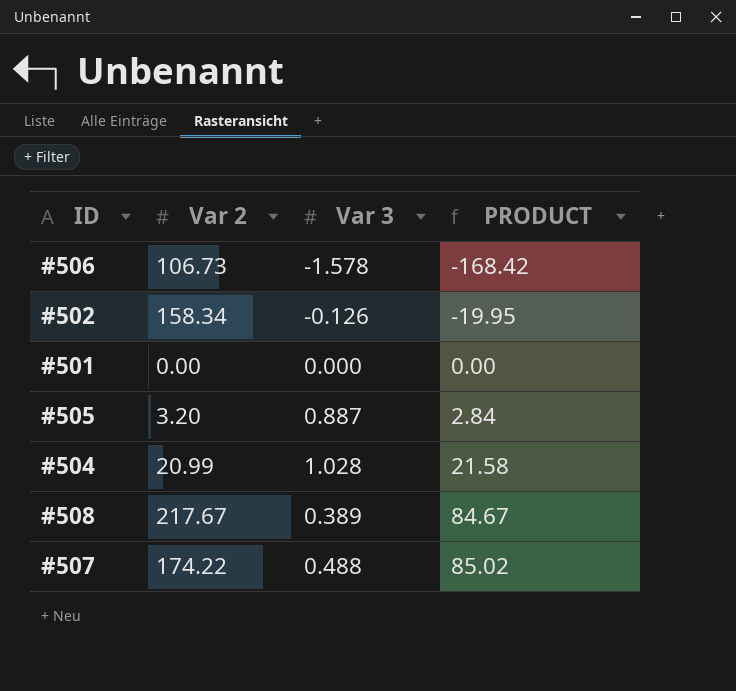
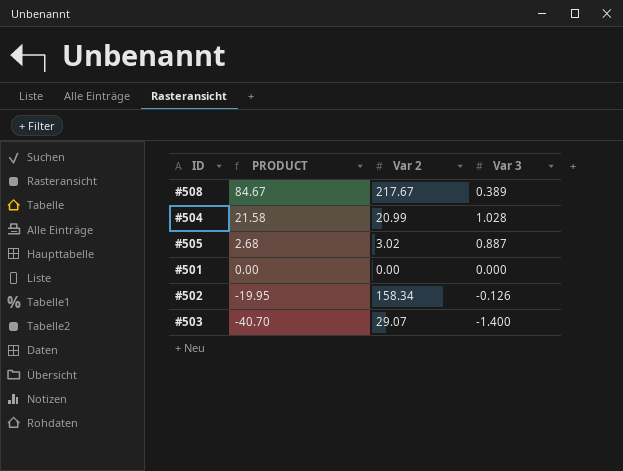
row order: PRODUCT ascending -> PRODUCT descending
column PRODUCT | position: 4 -> 2
row #506: 106.73 | -1.578 | -168.42 -> none
row #507: 174.22 | 0.488 | 85.02 -> none
#505 | PRODUCT: 2.84 -> 2.68
#505 | Var 2: 3.20 -> 3.02
row #503: none -> -40.70 | 29.07 | -1.400

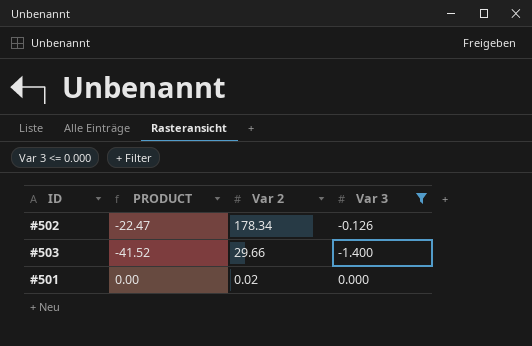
filter: none -> Var 3 <= 0.000
row order: PRODUCT descending -> Var 2 descending
#502 | PRODUCT: -19.95 -> -22.47
#502 | Var 2: 158.34 -> 178.34
#503 | PRODUCT: -40.70 -> -41.52
#503 | Var 2: 29.07 -> 29.66
#501 | Var 2: 0.00 -> 0.02

